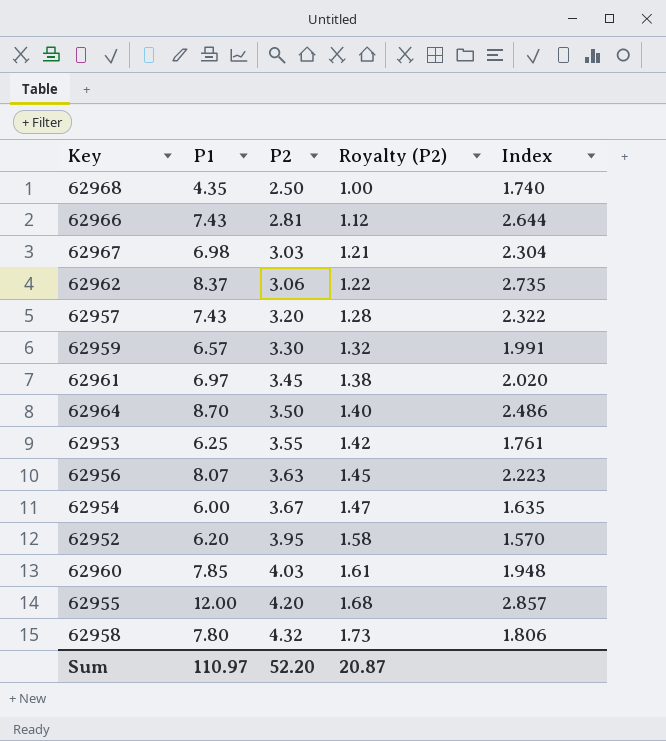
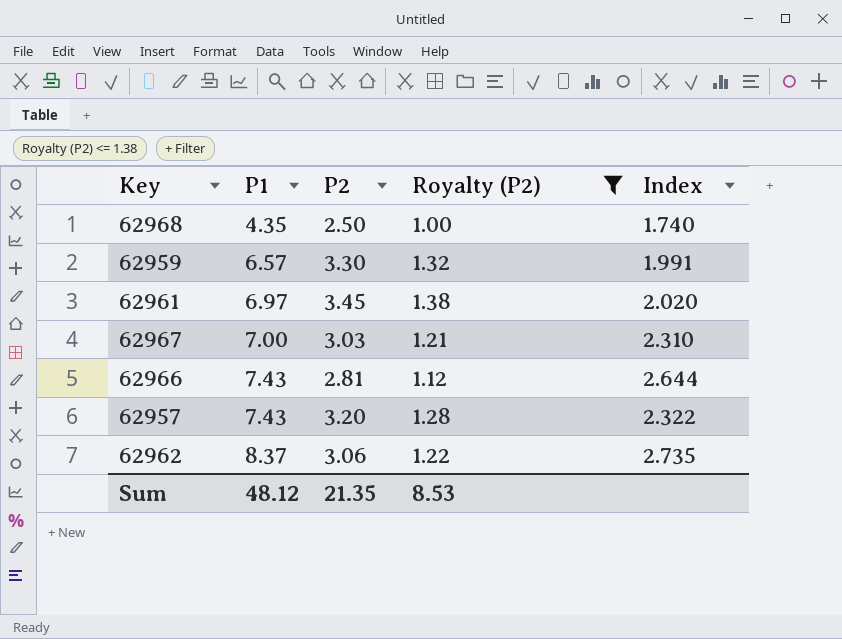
filter: none -> Royalty (P2) <= 1.38
row order: P2 ascending -> P1 ascending
62967 | P1: 6.98 -> 7.00
62967 | Index: 2.304 -> 2.310
Sum | P1: 110.97 -> 48.12
Sum | P2: 52.20 -> 21.35
Sum | Royalty (P2): 20.87 -> 8.53

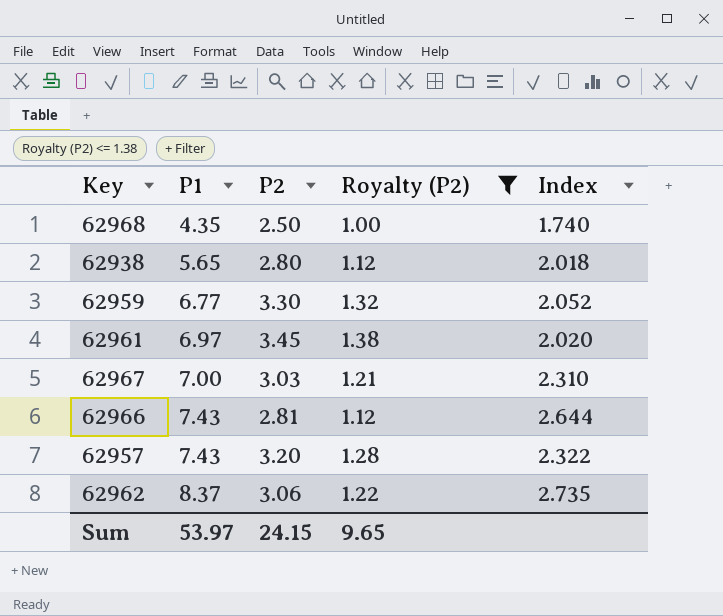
row 62938: none -> 5.65 | 2.80 | 1.12 | 2.018
62959 | P1: 6.57 -> 6.77
62959 | Index: 1.991 -> 2.052
Sum | P1: 48.12 -> 53.97
Sum | P2: 21.35 -> 24.15
Sum | Royalty (P2): 8.53 -> 9.65

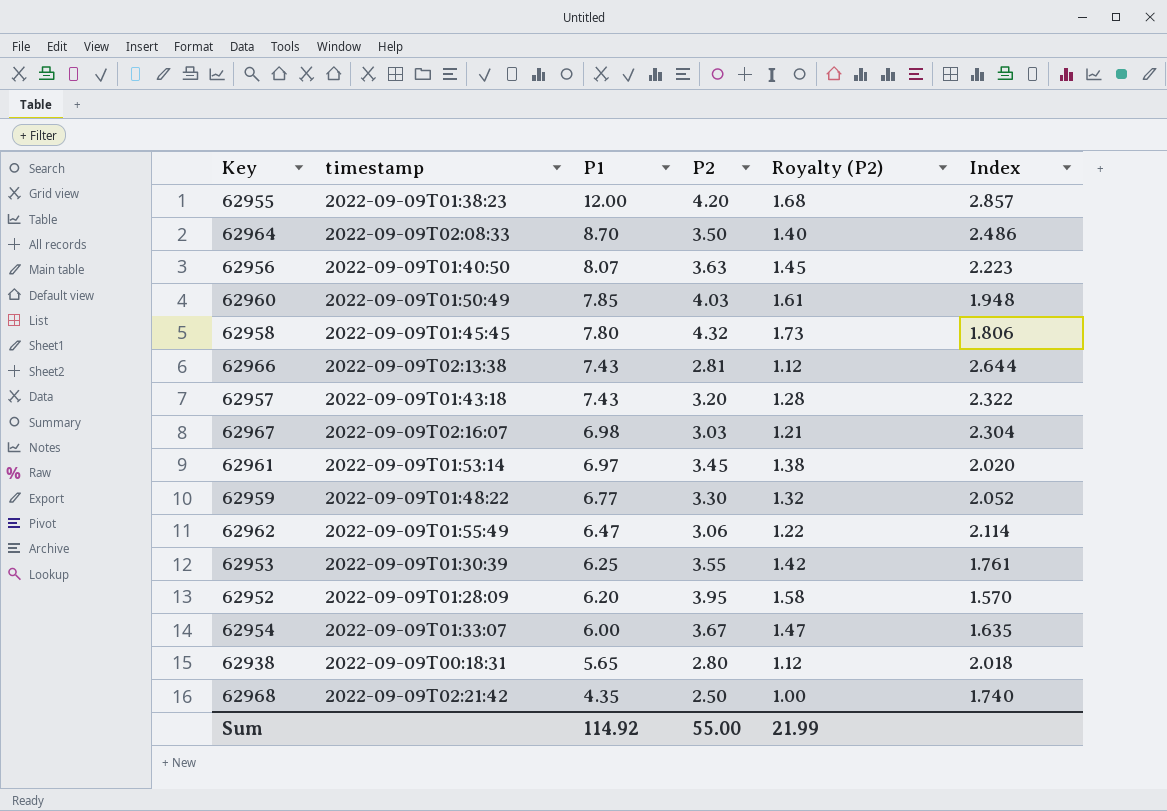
filter: Royalty (P2) <= 1.38 -> none
row order: P1 ascending -> P1 descending
column timestamp | position: none -> 2
62967 | P1: 7.00 -> 6.98
62967 | Index: 2.310 -> 2.304
62962 | P1: 8.37 -> 6.47
62962 | Index: 2.735 -> 2.114
Sum | P1: 53.97 -> 114.92
Sum | P2: 24.15 -> 55.00
Sum | Royalty (P2): 9.65 -> 21.99

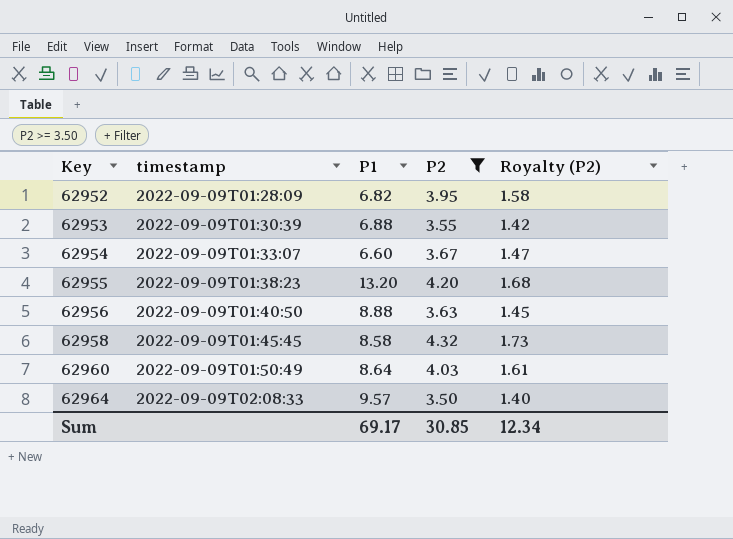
filter: none -> P2 >= 3.50
row order: P1 descending -> Key ascending
column Index | formula: [P1] / [P2] -> none
62952 | P1: 6.20 -> 6.82
62953 | P1: 6.25 -> 6.88
62954 | P1: 6.00 -> 6.60
62955 | P1: 12.00 -> 13.20
62956 | P1: 8.07 -> 8.88
62958 | P1: 7.80 -> 8.58
62960 | P1: 7.85 -> 8.64
62964 | P1: 8.70 -> 9.57
Sum | P1: 114.92 -> 69.17
Sum | P2: 55.00 -> 30.85
Sum | Royalty (P2): 21.99 -> 12.34

